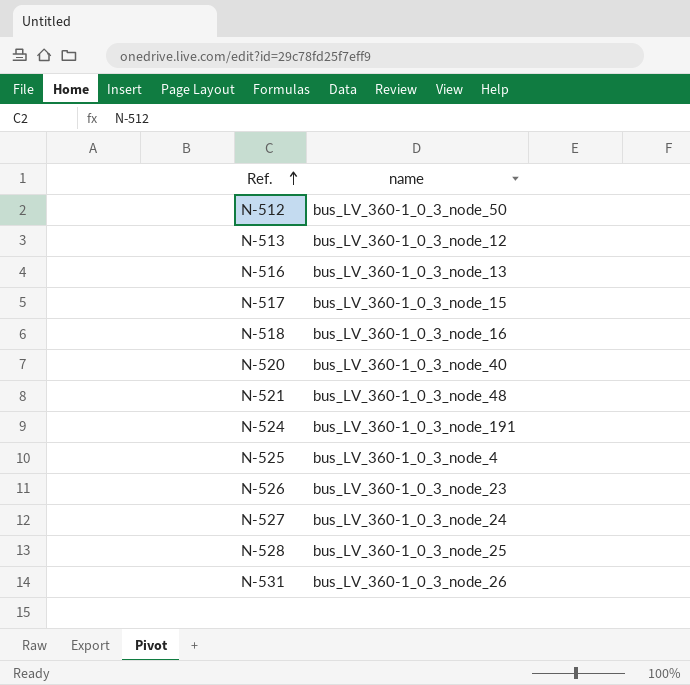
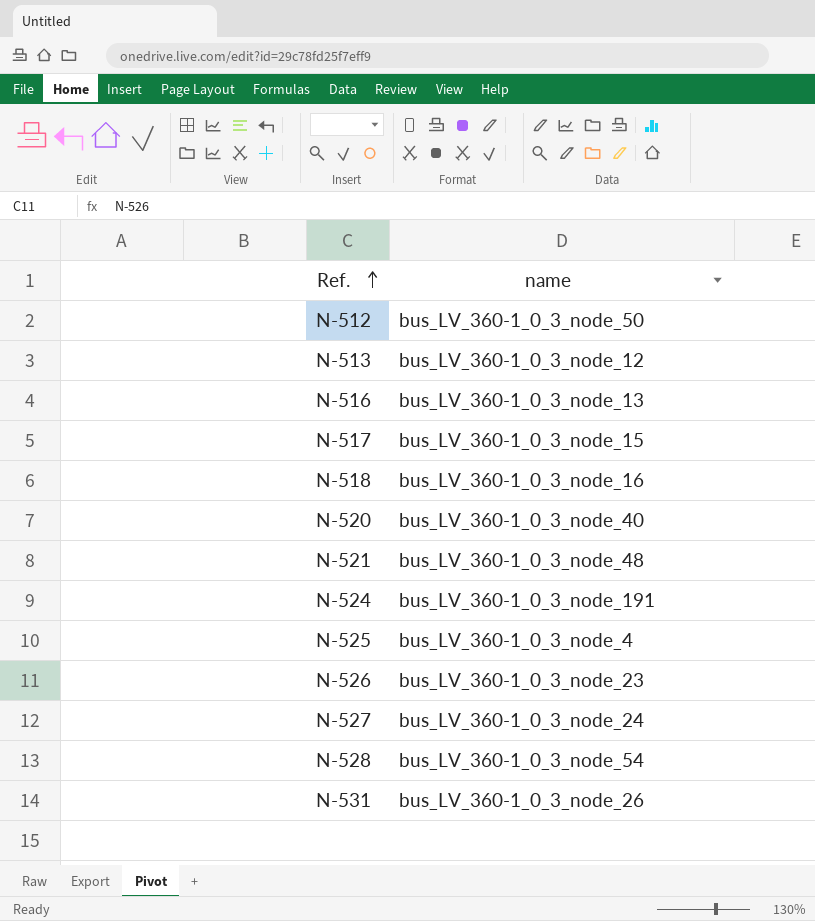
N-528 | name: bus_LV_360-1_0_3_node_25 -> bus_LV_360-1_0_3_node_54

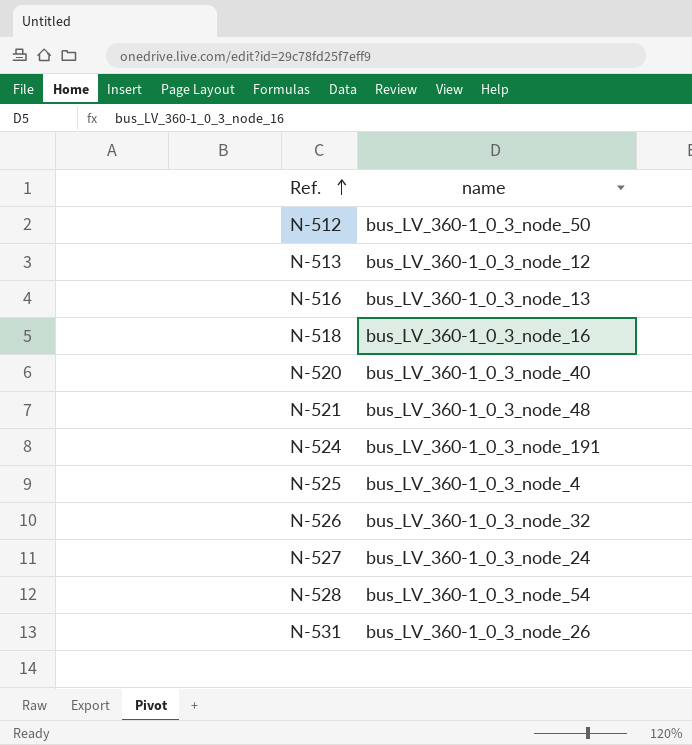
row N-517: bus_LV_360-1_0_3_node_15 -> none
N-526 | name: bus_LV_360-1_0_3_node_23 -> bus_LV_360-1_0_3_node_32

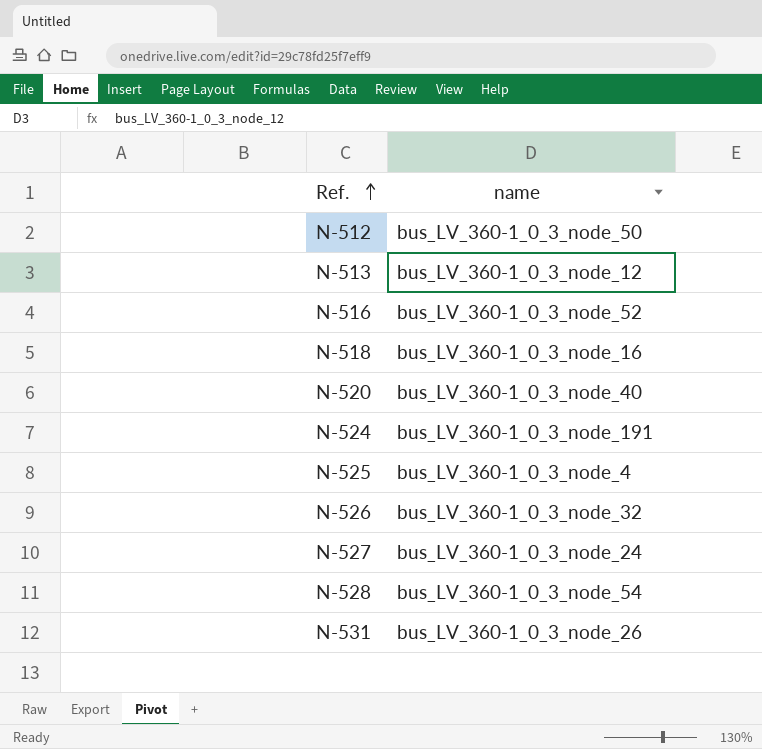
row N-521: bus_LV_360-1_0_3_node_48 -> none
N-516 | name: bus_LV_360-1_0_3_node_13 -> bus_LV_360-1_0_3_node_52

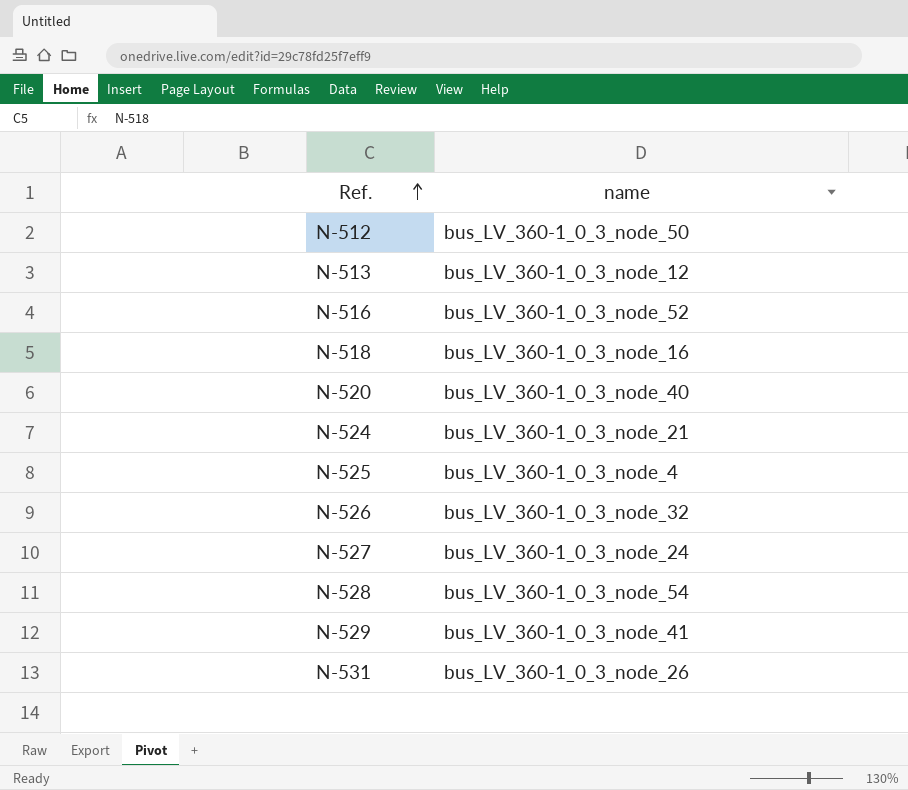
N-524 | name: bus_LV_360-1_0_3_node_191 -> bus_LV_360-1_0_3_node_21
row N-529: none -> bus_LV_360-1_0_3_node_41

